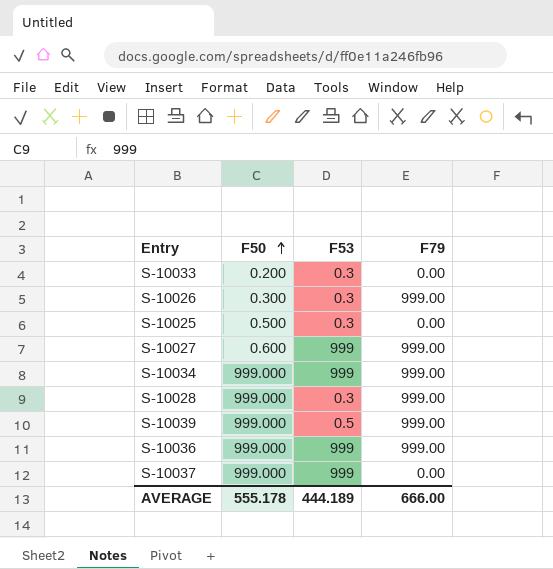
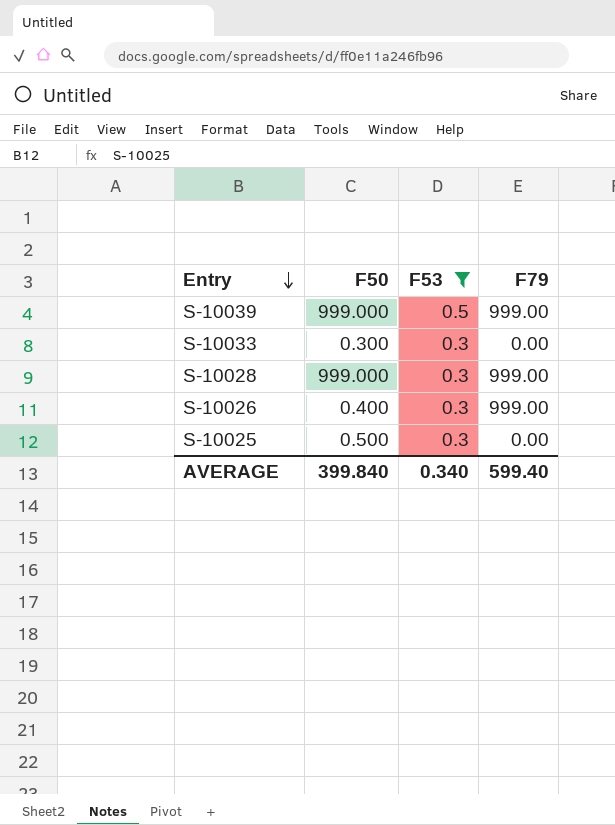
filter: none -> F53 != 999
row order: F50 ascending -> Entry descending
S-10033 | F50: 0.200 -> 0.300
S-10026 | F50: 0.300 -> 0.400
AVERAGE | F50: 555.178 -> 399.840
AVERAGE | F53: 444.189 -> 0.340
AVERAGE | F79: 666.00 -> 599.40

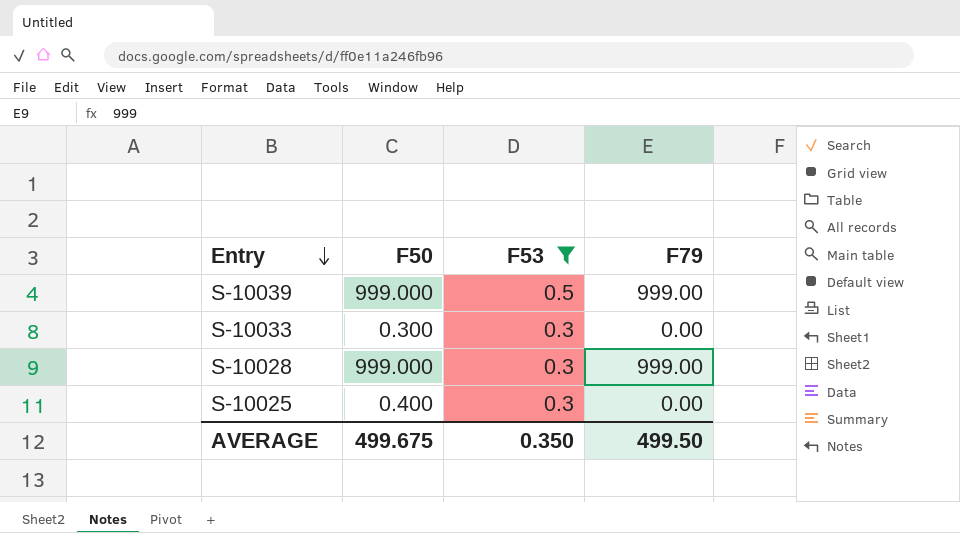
row S-10026: 0.400 | 0.3 | 999.00 -> none
S-10025 | F50: 0.500 -> 0.400
AVERAGE | F50: 399.840 -> 499.675
AVERAGE | F53: 0.340 -> 0.350
AVERAGE | F79: 599.40 -> 499.50

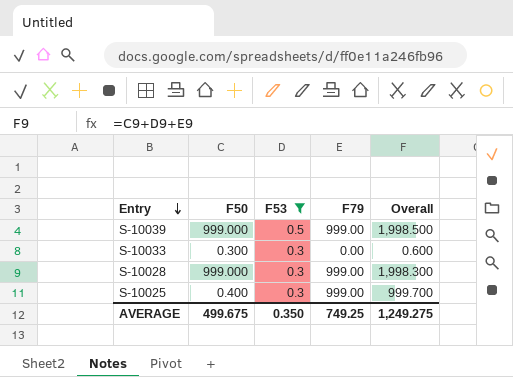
column Overall | formula: none -> [F50] + [F53] + [F79]
S-10025 | F79: 0.00 -> 999.00
AVERAGE | F79: 499.50 -> 749.25

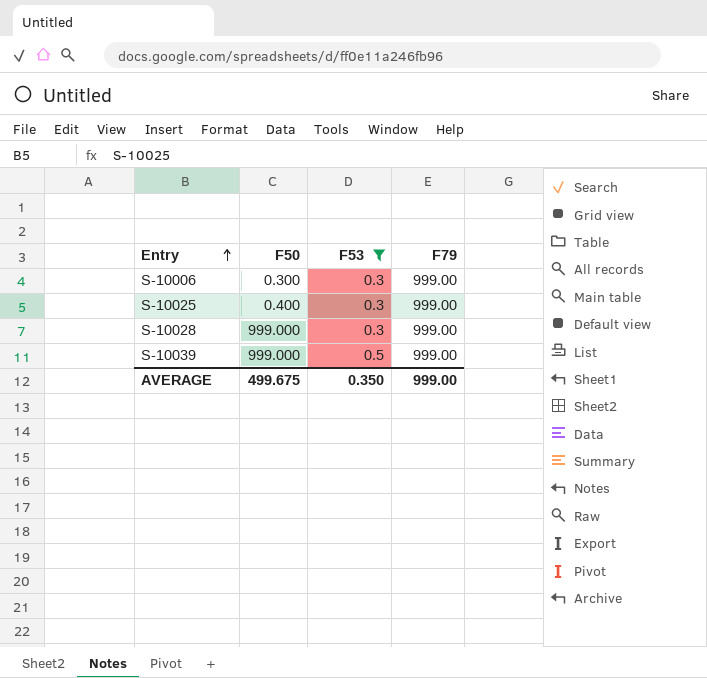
row order: Entry descending -> Entry ascending
column Overall | formula: [F50] + [F53] + [F79] -> none
row S-10033: 0.300 | 0.3 | 0.00 | 0.600 -> none
row S-10006: none -> 0.300 | 0.3 | 999.00
AVERAGE | F79: 749.25 -> 999.00

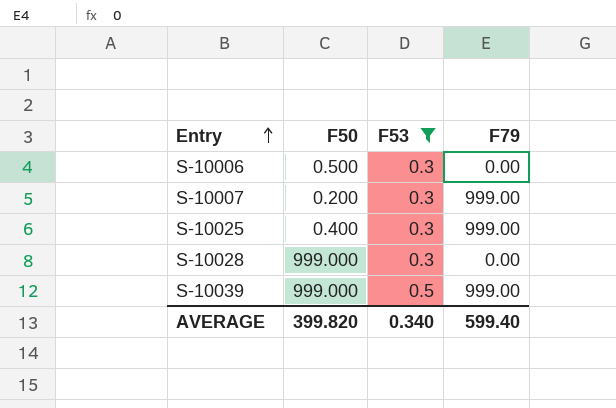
S-10006 | F50: 0.300 -> 0.500
S-10006 | F79: 999.00 -> 0.00
row S-10007: none -> 0.200 | 0.3 | 999.00
S-10028 | F79: 999.00 -> 0.00
AVERAGE | F50: 499.675 -> 399.820
AVERAGE | F53: 0.350 -> 0.340
AVERAGE | F79: 999.00 -> 599.40

